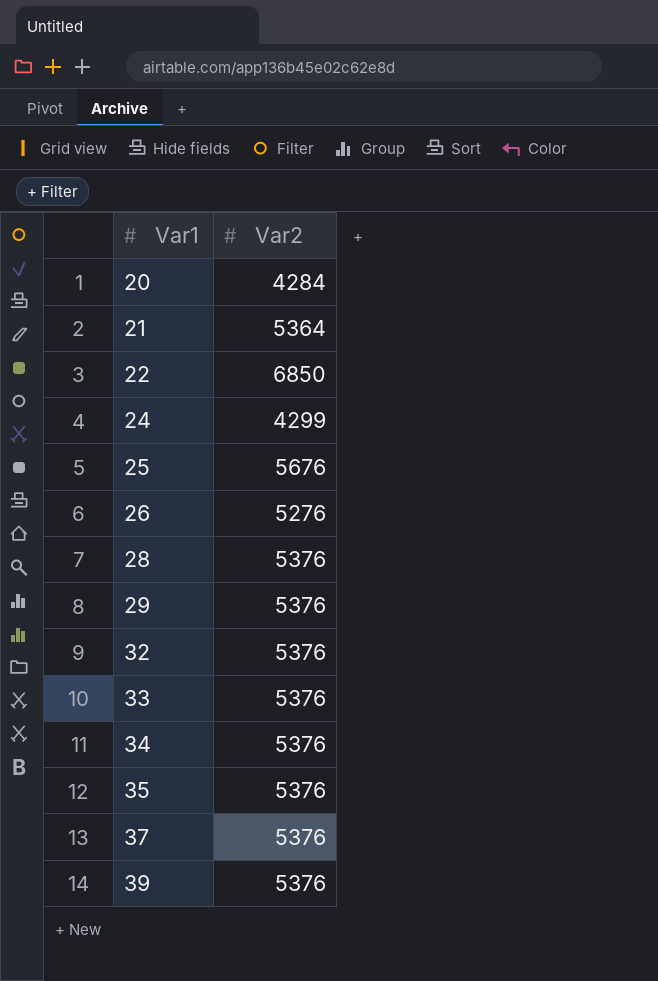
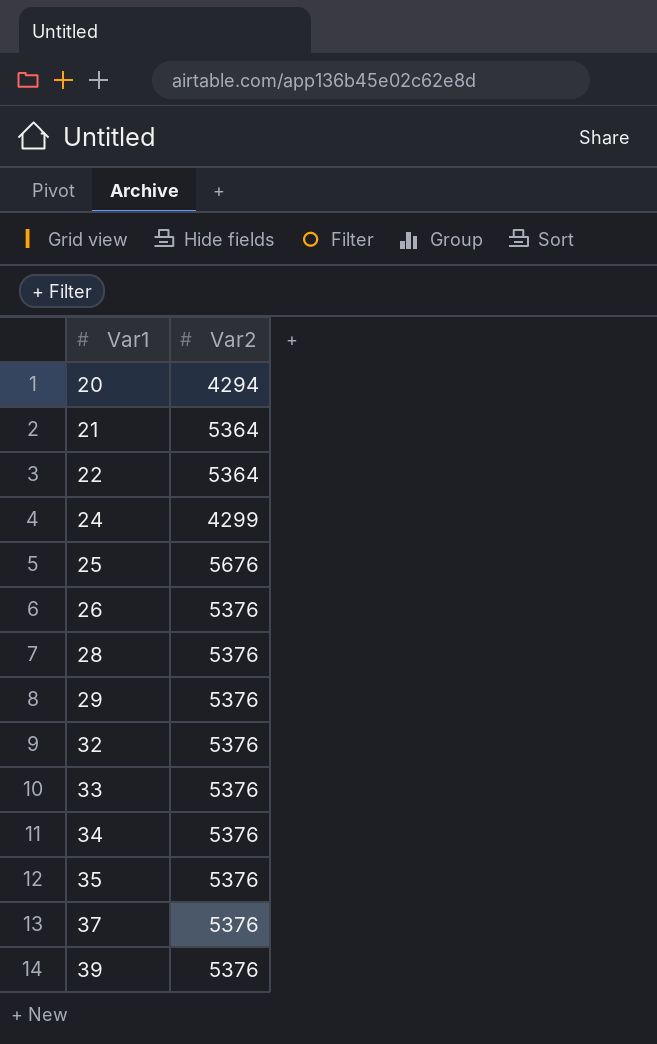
20 | Var2: 4284 -> 4294
22 | Var2: 6850 -> 5364
26 | Var2: 5276 -> 5376

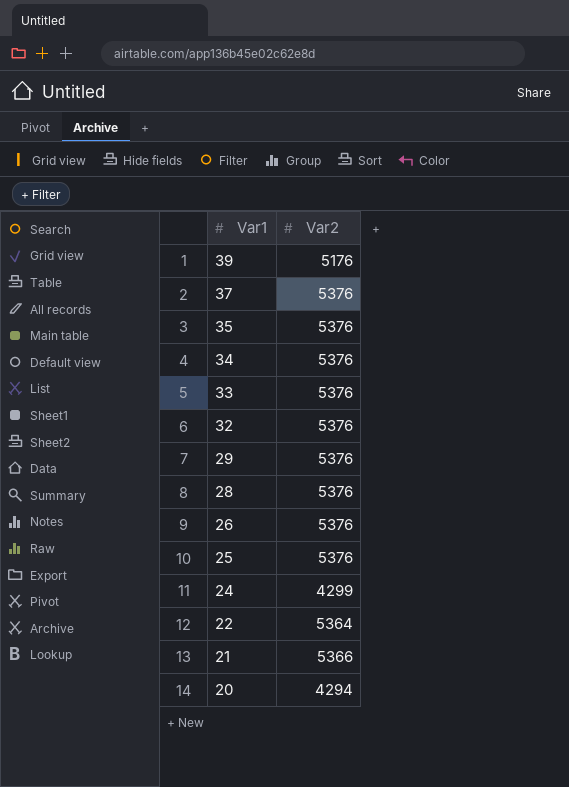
row order: Var1 ascending -> Var1 descending
39 | Var2: 5376 -> 5176
25 | Var2: 5676 -> 5376
21 | Var2: 5364 -> 5366

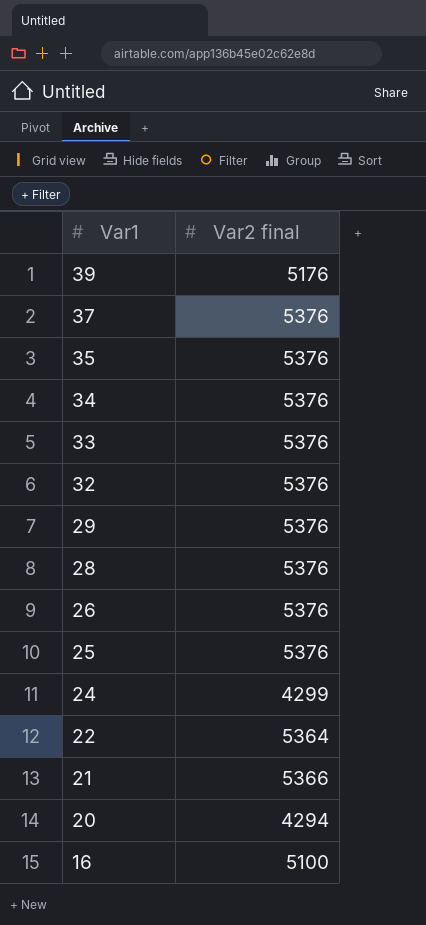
column name: Var2 -> Var2 final
row 16: none -> 5100

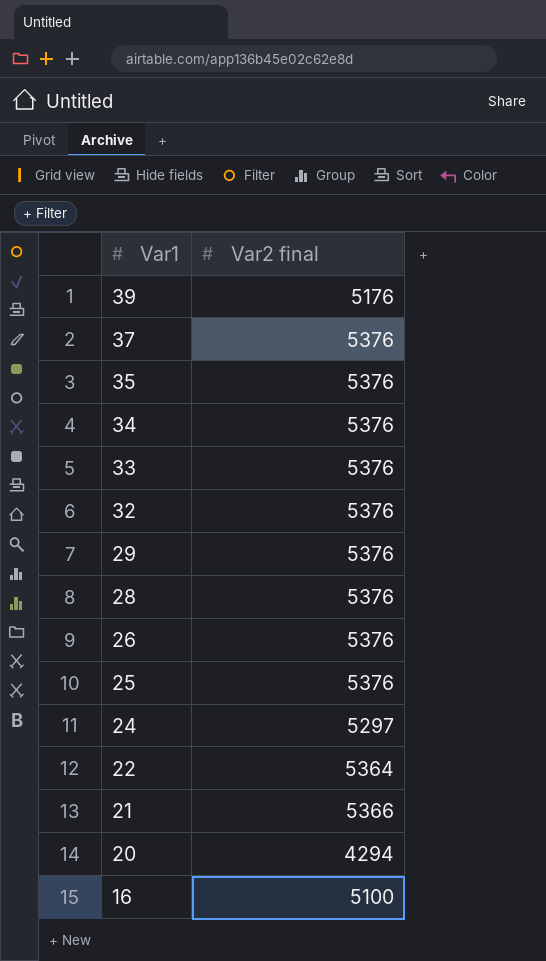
24 | Var2 final: 4299 -> 5297

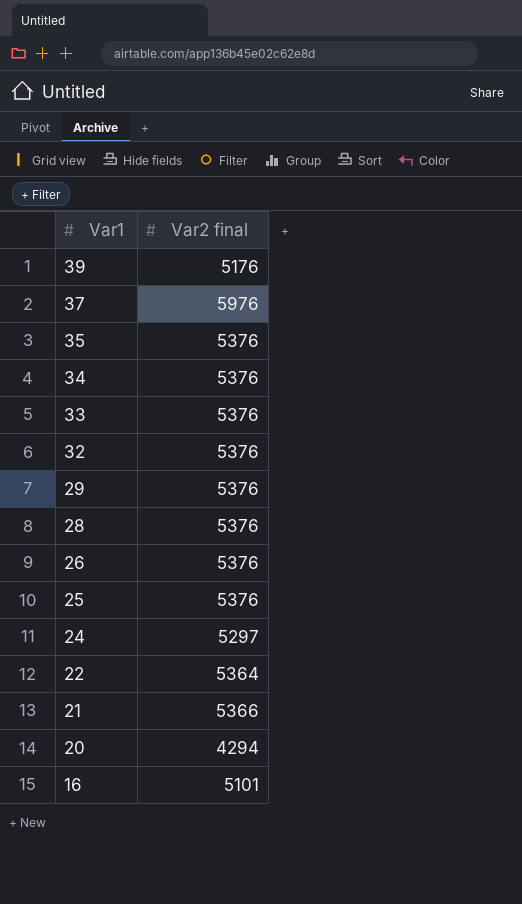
37 | Var2 final: 5376 -> 5976
16 | Var2 final: 5100 -> 5101

